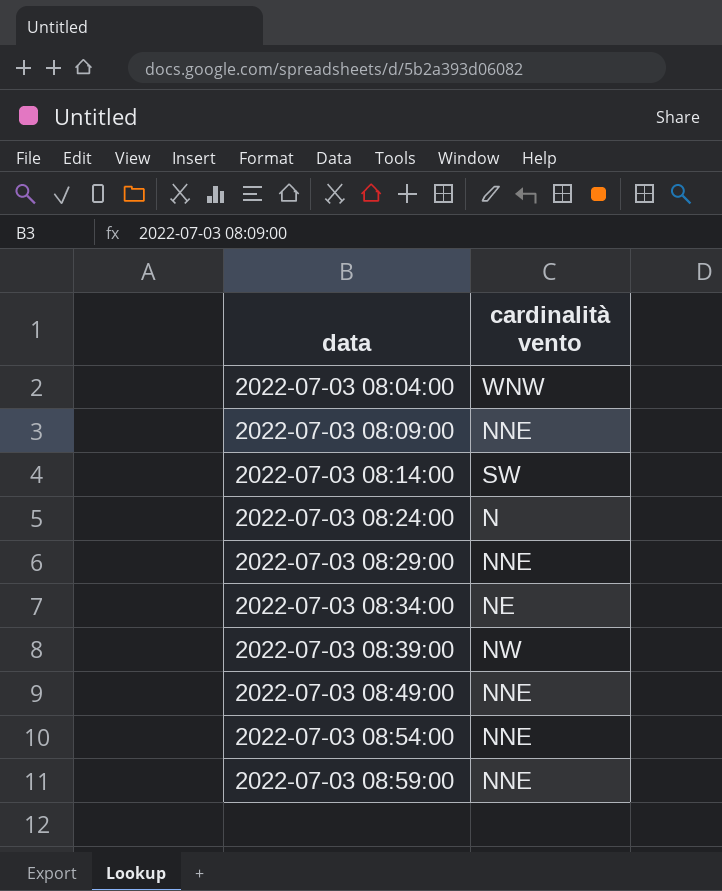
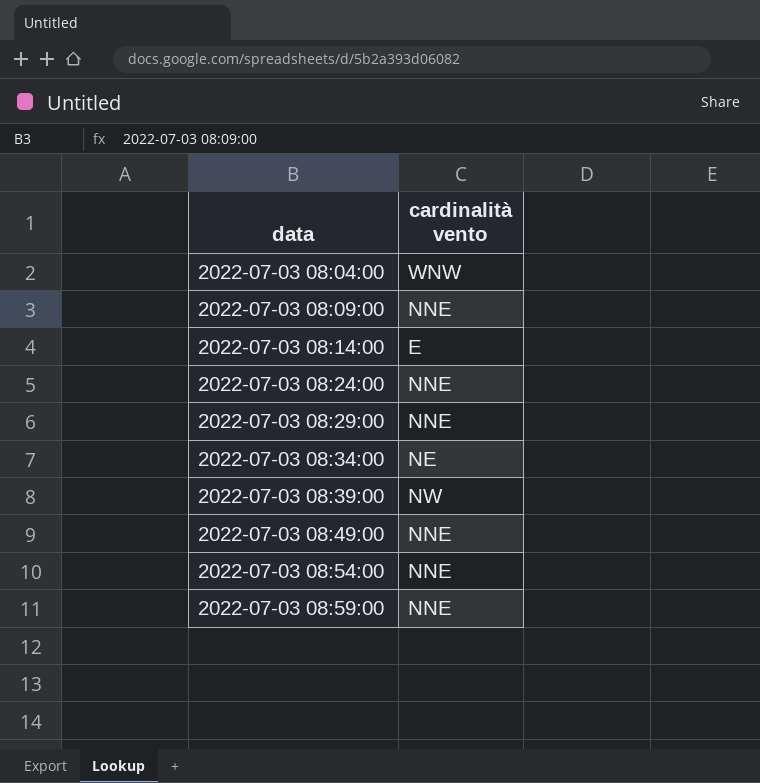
2022-07-03 08:14:00 | cardinalità vento: SW -> E
2022-07-03 08:24:00 | cardinalità vento: N -> NNE

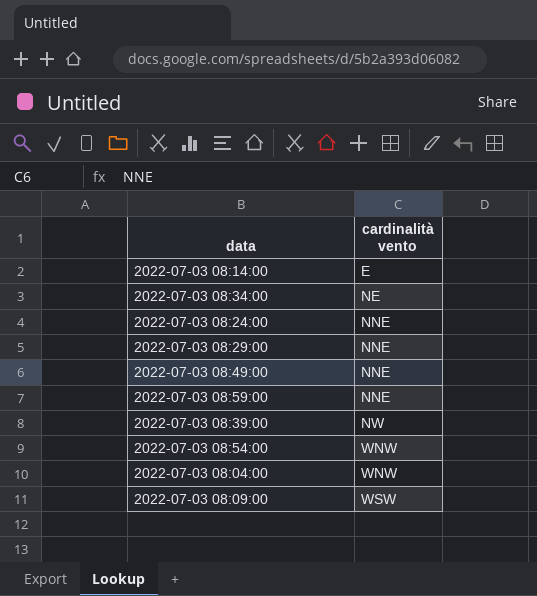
row order: data ascending -> cardinalità vento ascending
2022-07-03 08:54:00 | cardinalità vento: NNE -> WNW
2022-07-03 08:09:00 | cardinalità vento: NNE -> WSW

